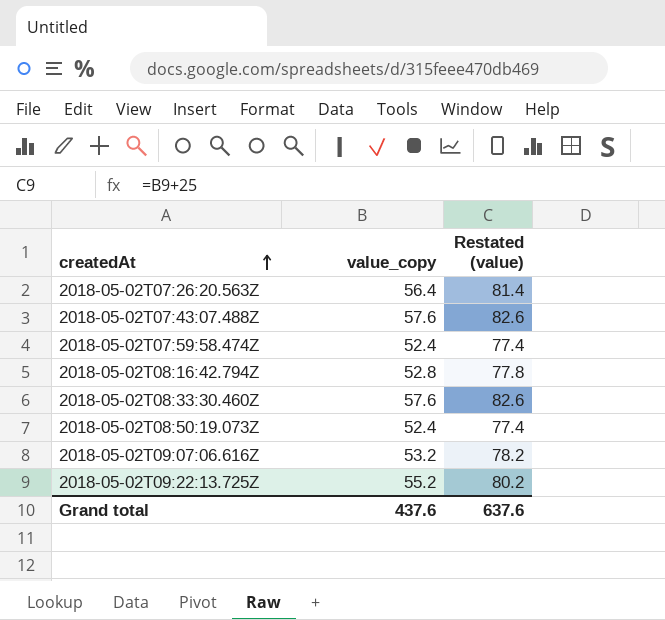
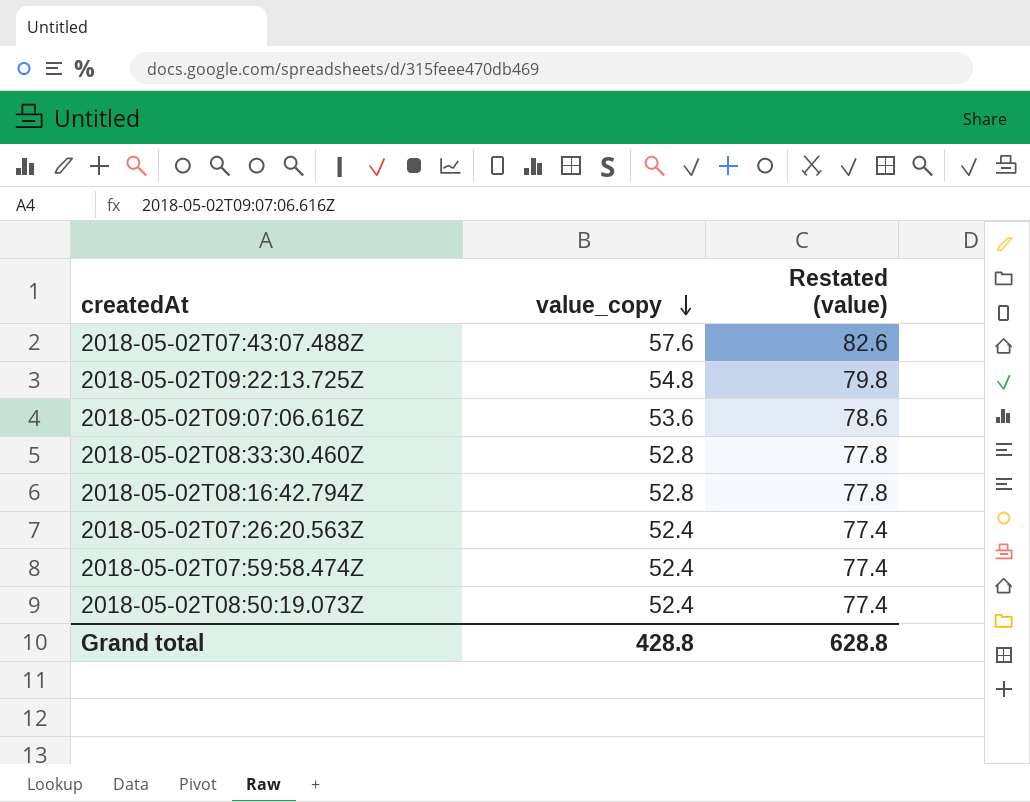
row order: createdAt ascending -> value_copy descending
2018-05-02T09:22:13.725Z | value_copy: 55.2 -> 54.8
2018-05-02T09:22:13.725Z | Restated (value): 80.2 -> 79.8
2018-05-02T09:07:06.616Z | value_copy: 53.2 -> 53.6
2018-05-02T09:07:06.616Z | Restated (value): 78.2 -> 78.6
2018-05-02T08:33:30.460Z | value_copy: 57.6 -> 52.8
2018-05-02T08:33:30.460Z | Restated (value): 82.6 -> 77.8
2018-05-02T07:26:20.563Z | value_copy: 56.4 -> 52.4
2018-05-02T07:26:20.563Z | Restated (value): 81.4 -> 77.4
Grand total | value_copy: 437.6 -> 428.8
Grand total | Restated (value): 637.6 -> 628.8

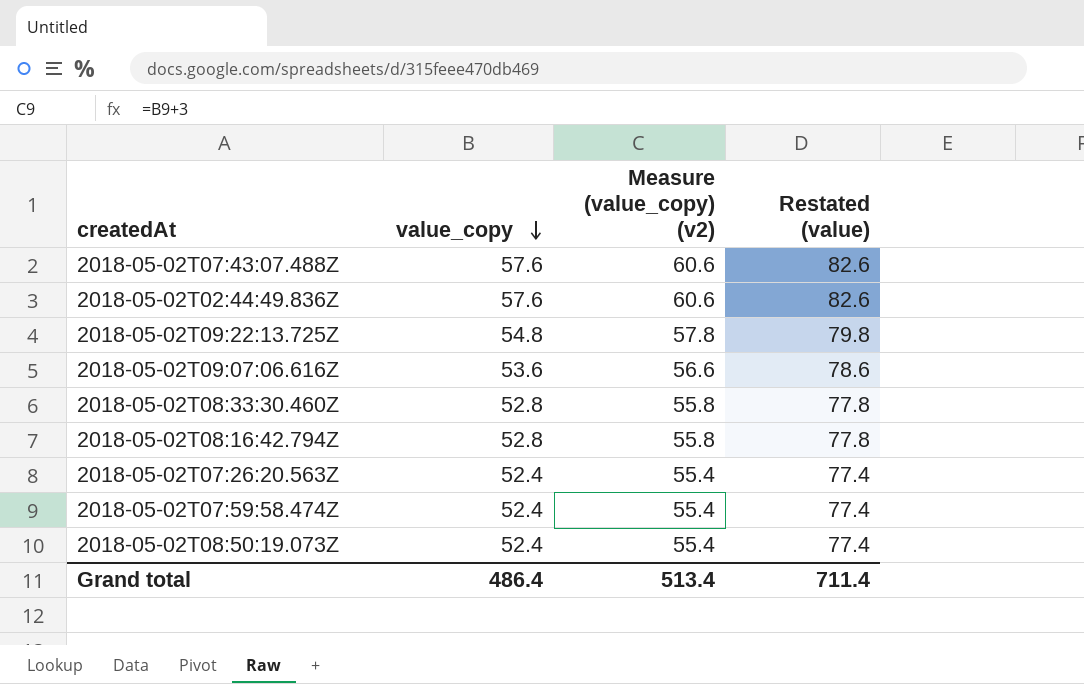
column Measure (value_copy) (v2) | formula: none -> [value_copy] + 3
row 2018-05-02T02:44:49.836Z: none -> 57.6 | 60.6 | 82.6
Grand total | value_copy: 428.8 -> 486.4
Grand total | Restated (value): 628.8 -> 711.4

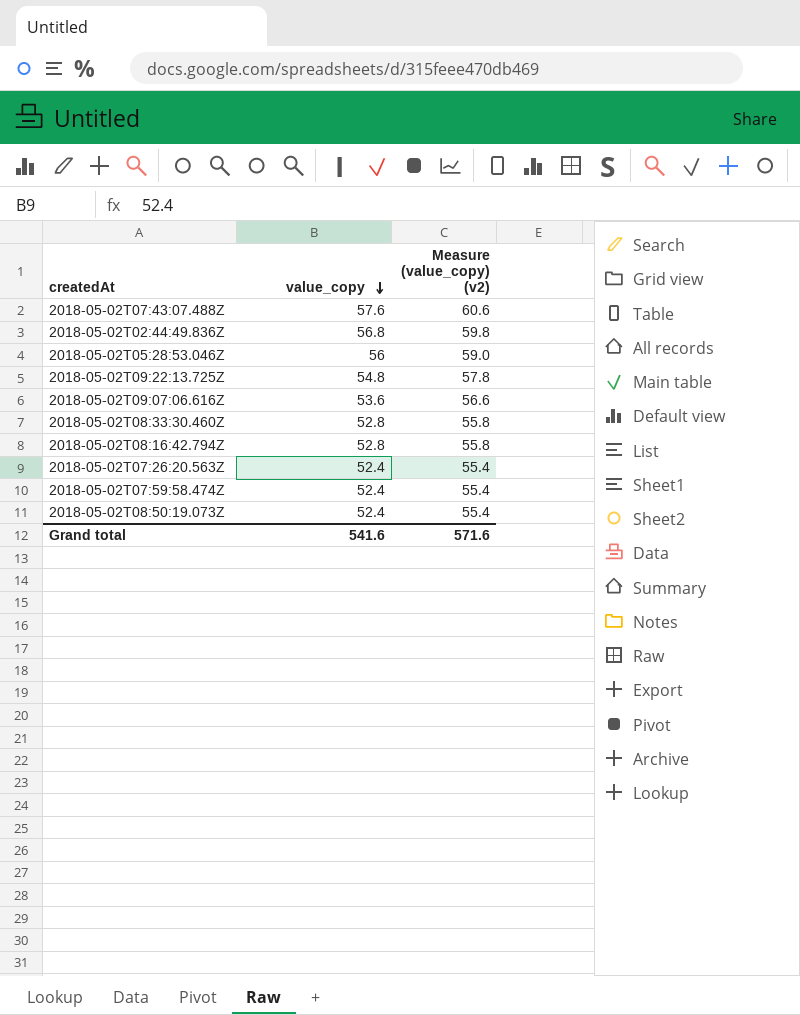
column Restated (value) | formula: [value_copy] + 25 -> none
2018-05-02T02:44:49.836Z | value_copy: 57.6 -> 56.8
2018-05-02T02:44:49.836Z | Measure (value_copy) (v2): 60.6 -> 59.8
row 2018-05-02T05:28:53.046Z: none -> 56 | 59.0
Grand total | value_copy: 486.4 -> 541.6
Grand total | Measure (value_copy) (v2): 513.4 -> 571.6

